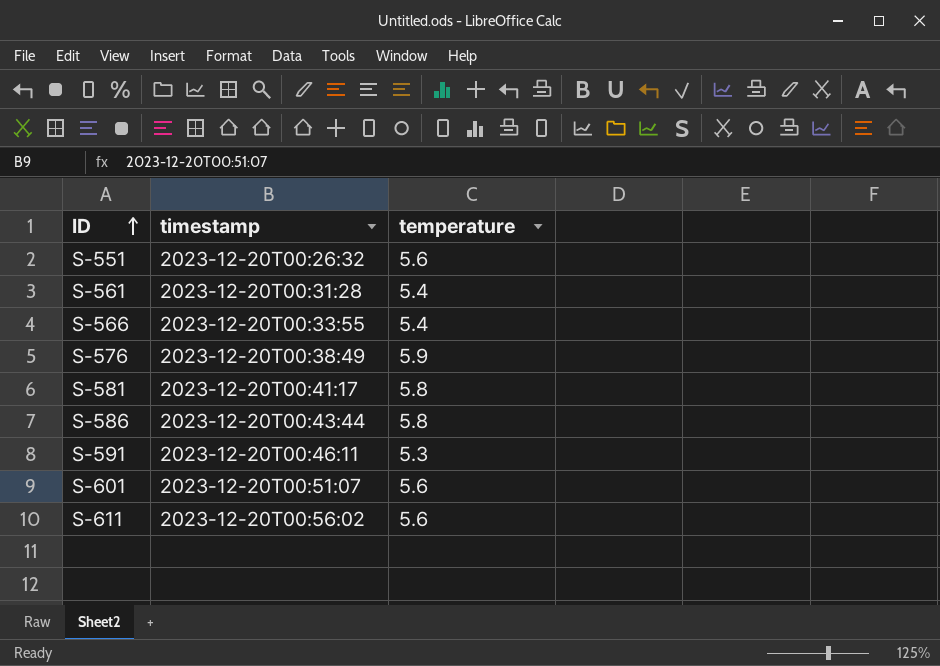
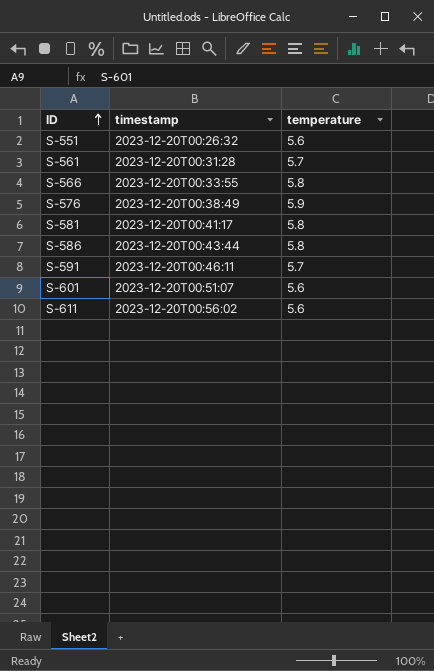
S-561 | temperature: 5.4 -> 5.7
S-566 | temperature: 5.4 -> 5.8
S-591 | temperature: 5.3 -> 5.7

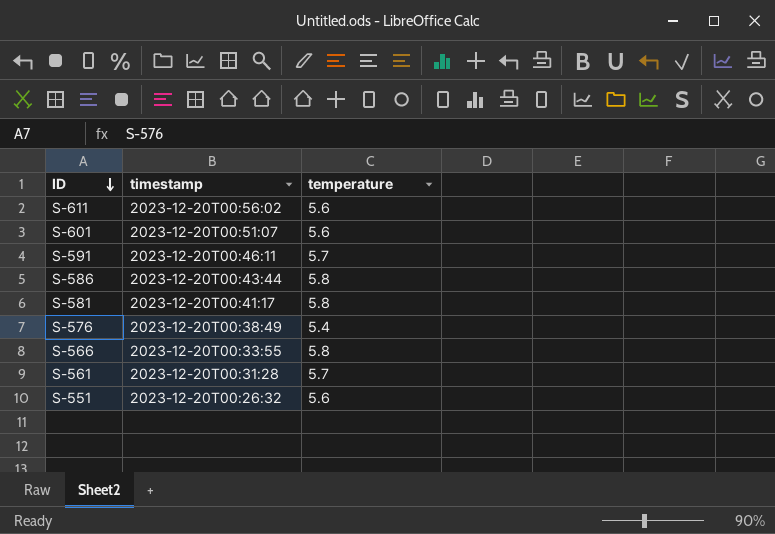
row order: ID ascending -> ID descending
S-576 | temperature: 5.9 -> 5.4

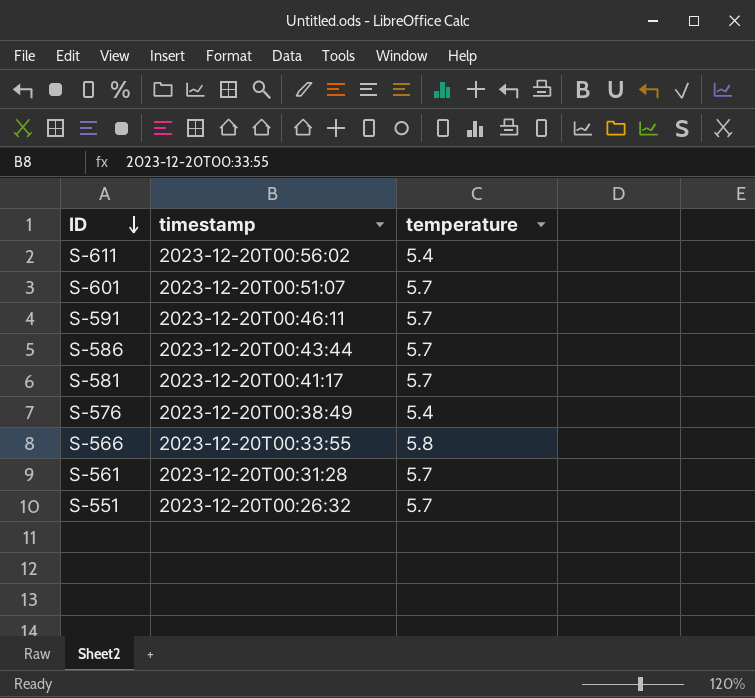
S-611 | temperature: 5.6 -> 5.4
S-601 | temperature: 5.6 -> 5.7
S-586 | temperature: 5.8 -> 5.7
S-581 | temperature: 5.8 -> 5.7
S-551 | temperature: 5.6 -> 5.7

